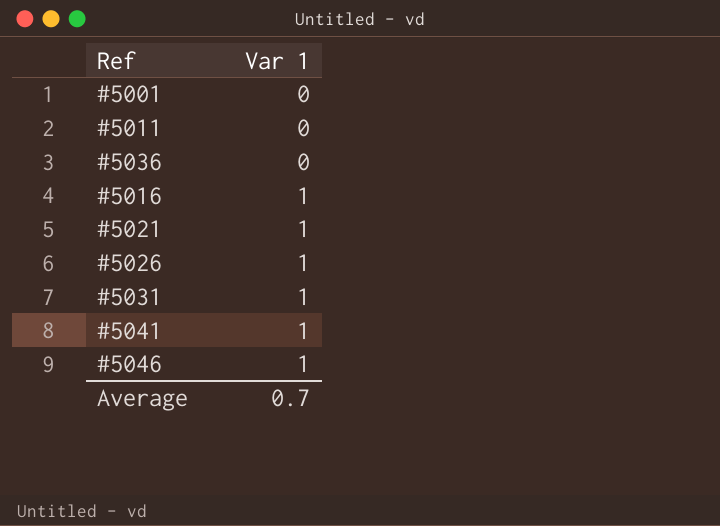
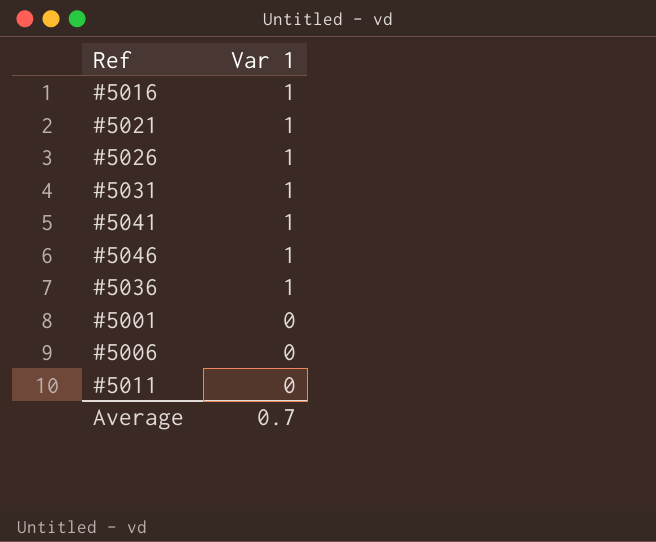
row order: Var 1 ascending -> Var 1 descending
#5036 | Var 1: 0 -> 1
row #5006: none -> 0

